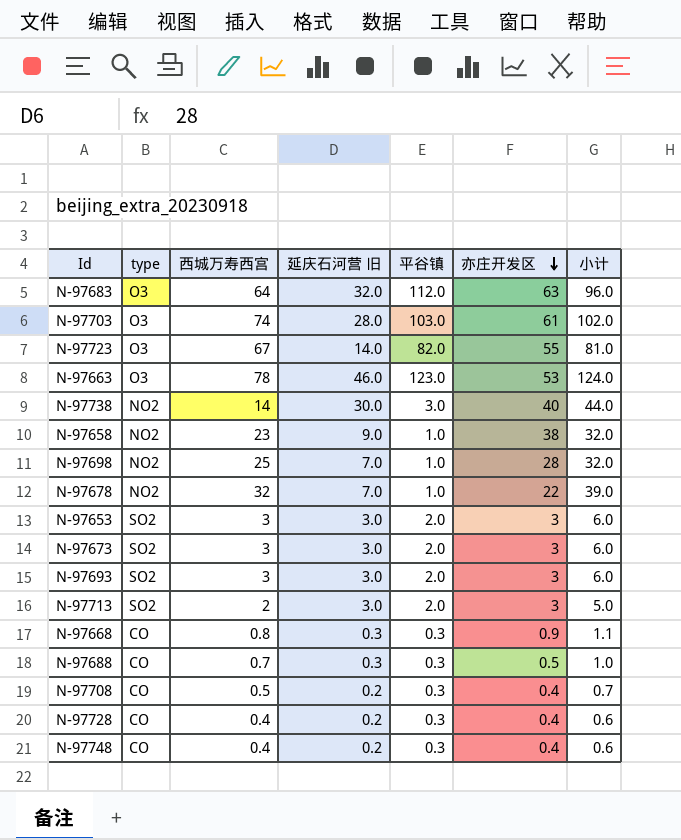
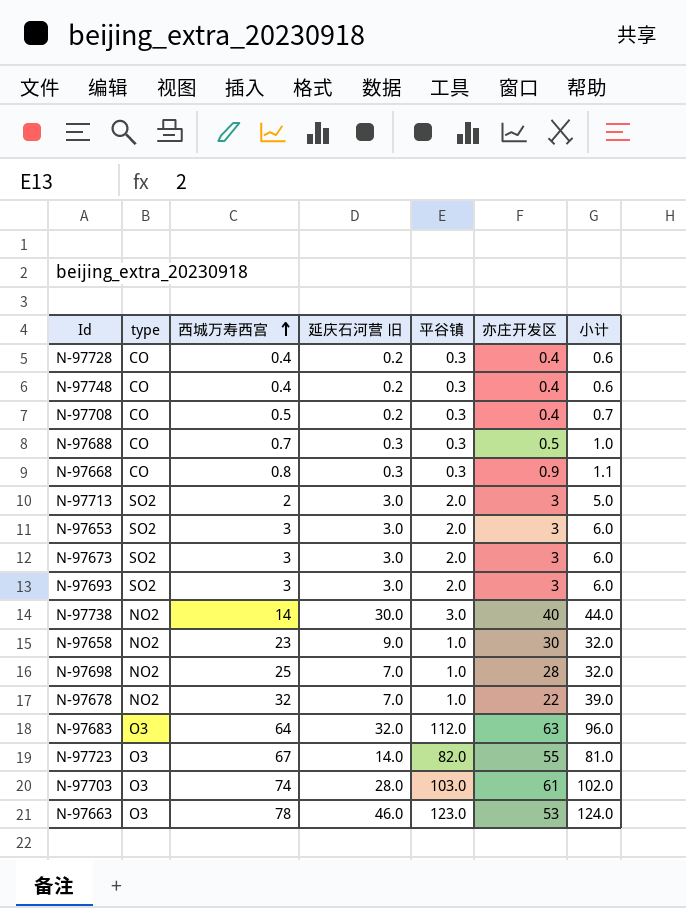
row order: 亦庄开发区 descending -> 西城万寿西宫 ascending
N-97658 | 亦庄开发区: 38 -> 30

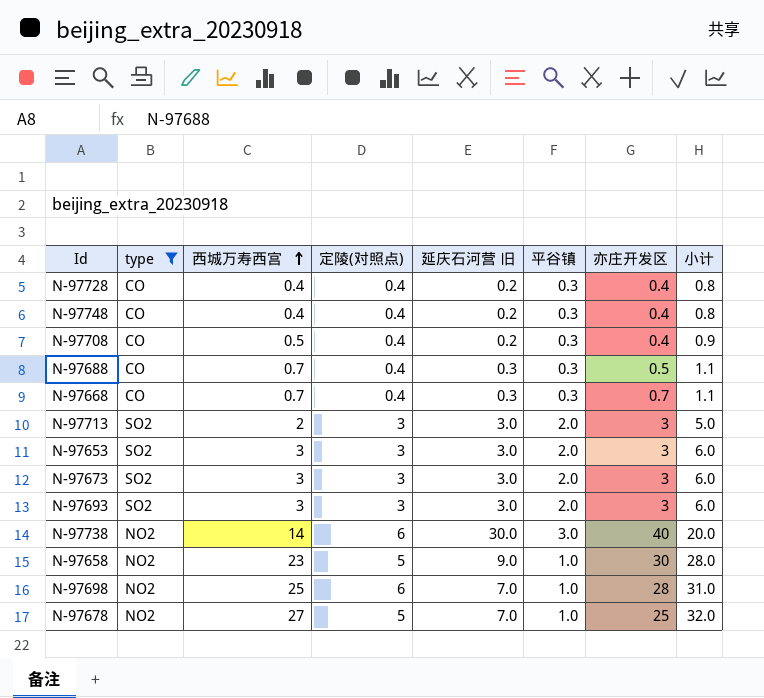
filter: none -> type != O3
column 定陵(对照点) | position: none -> 4
column 小计 | formula: [西城万寿西宫] + [延庆石河营 旧] -> [西城万寿西宫] + [定陵(对照点)]
N-97668 | 西城万寿西宫: 0.8 -> 0.7
N-97668 | 亦庄开发区: 0.9 -> 0.7
N-97678 | 西城万寿西宫: 32 -> 27
N-97678 | 亦庄开发区: 22 -> 25

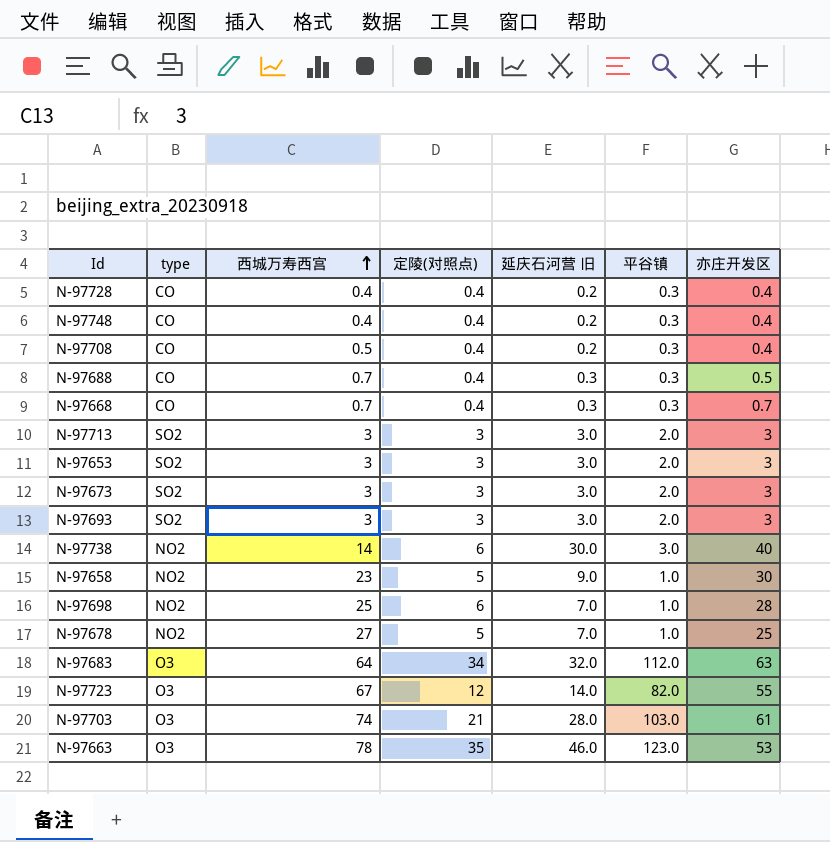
filter: type != O3 -> none
column 小计 | formula: [西城万寿西宫] + [定陵(对照点)] -> none
N-97713 | 西城万寿西宫: 2 -> 3

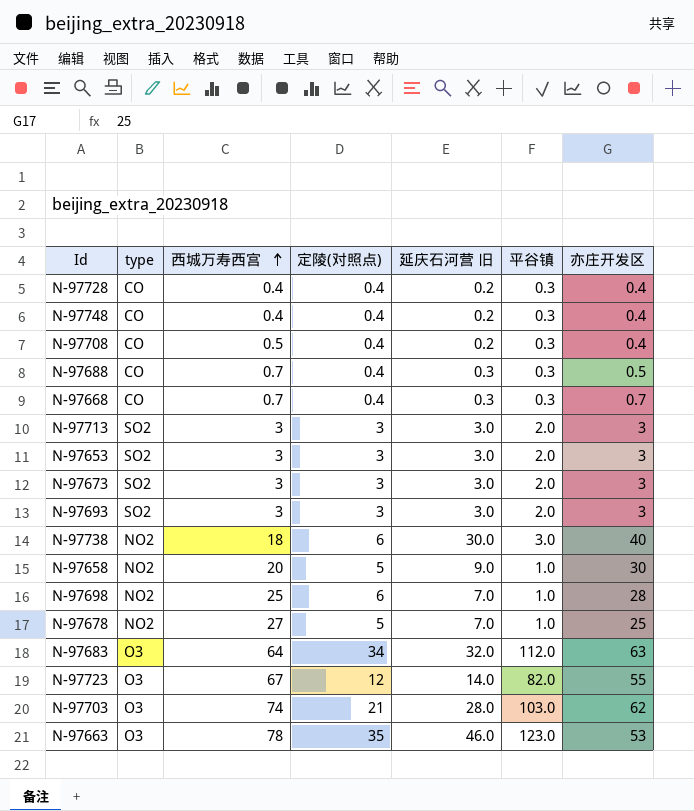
N-97738 | 西城万寿西宫: 14 -> 18
N-97658 | 西城万寿西宫: 23 -> 20
N-97703 | 亦庄开发区: 61 -> 62

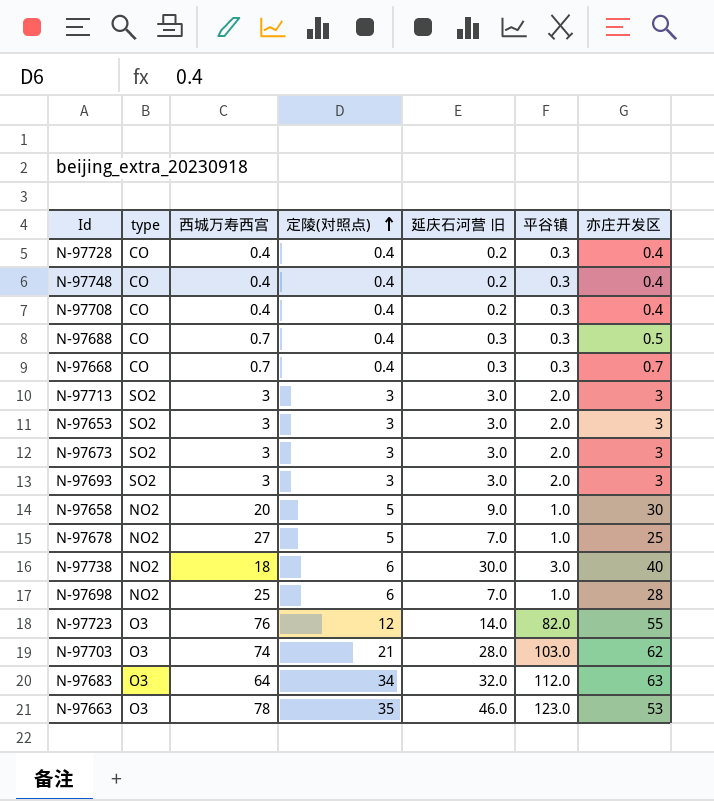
row order: 西城万寿西宫 ascending -> 定陵(对照点) ascending
N-97708 | 西城万寿西宫: 0.5 -> 0.4
N-97723 | 西城万寿西宫: 67 -> 76

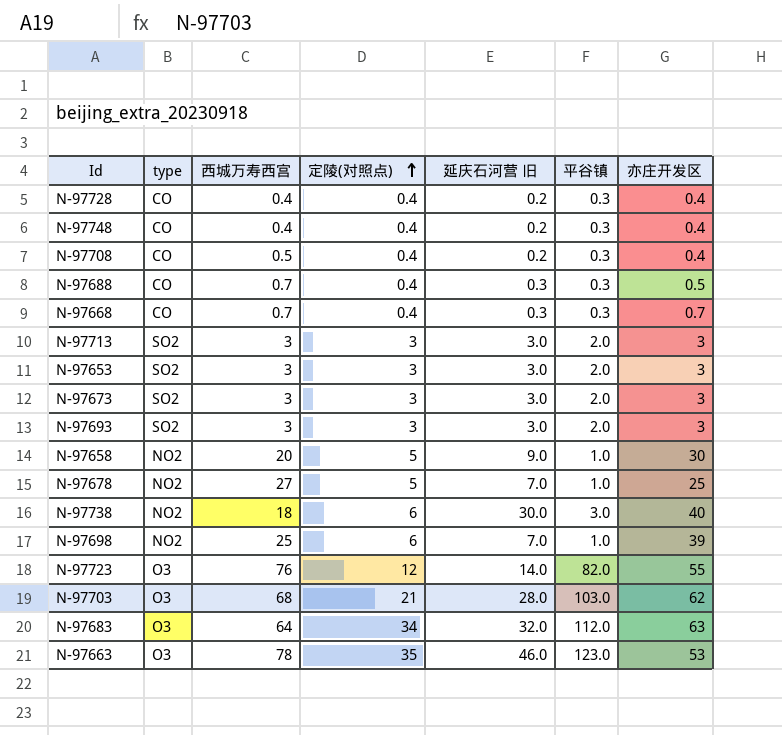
N-97708 | 西城万寿西宫: 0.4 -> 0.5
N-97698 | 亦庄开发区: 28 -> 39
N-97703 | 西城万寿西宫: 74 -> 68

